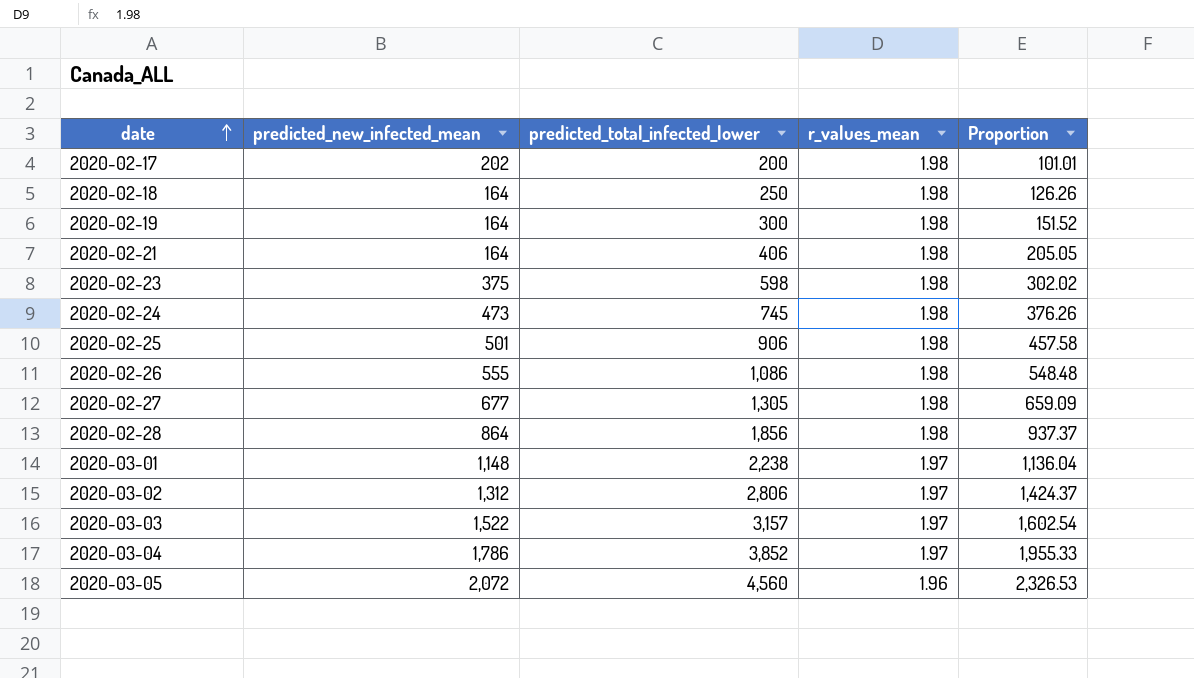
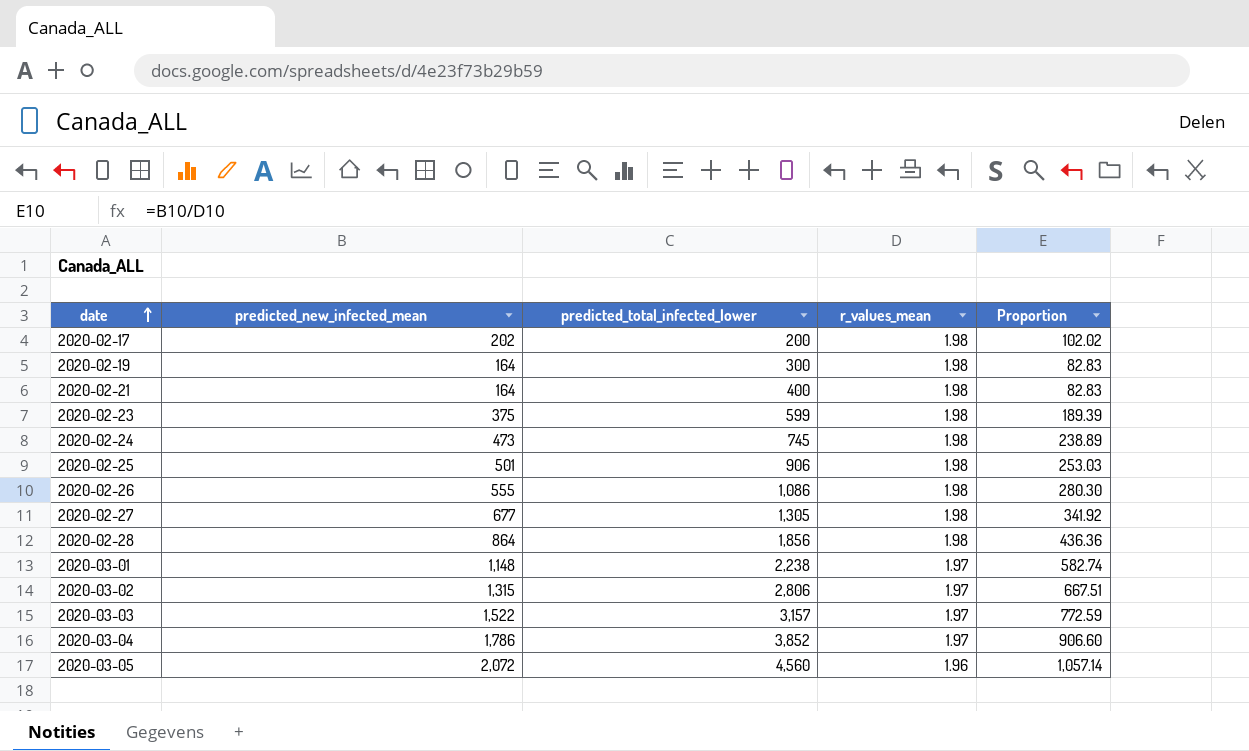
column Proportion | formula: [predicted_total_infected_lower] / [r_values_mean] -> [predicted_new_infected_mean] / [r_values_mean]
row 2020-02-18: 164 | 250 | 1.98 | 126.26 -> none
2020-02-21 | predicted_total_infected_lower: 406 -> 400
2020-02-23 | predicted_total_infected_lower: 598 -> 599
2020-03-02 | predicted_new_infected_mean: 1,312 -> 1,315

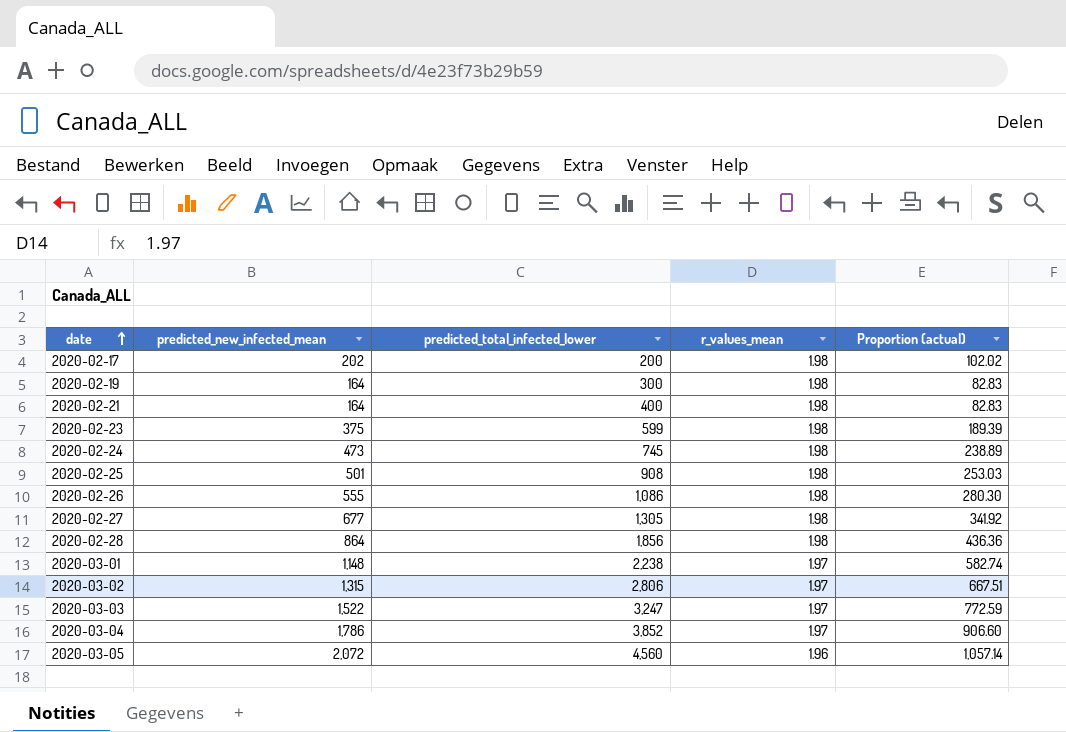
column name: Proportion -> Proportion (actual)
2020-02-25 | predicted_total_infected_lower: 906 -> 908
2020-03-03 | predicted_total_infected_lower: 3,157 -> 3,247

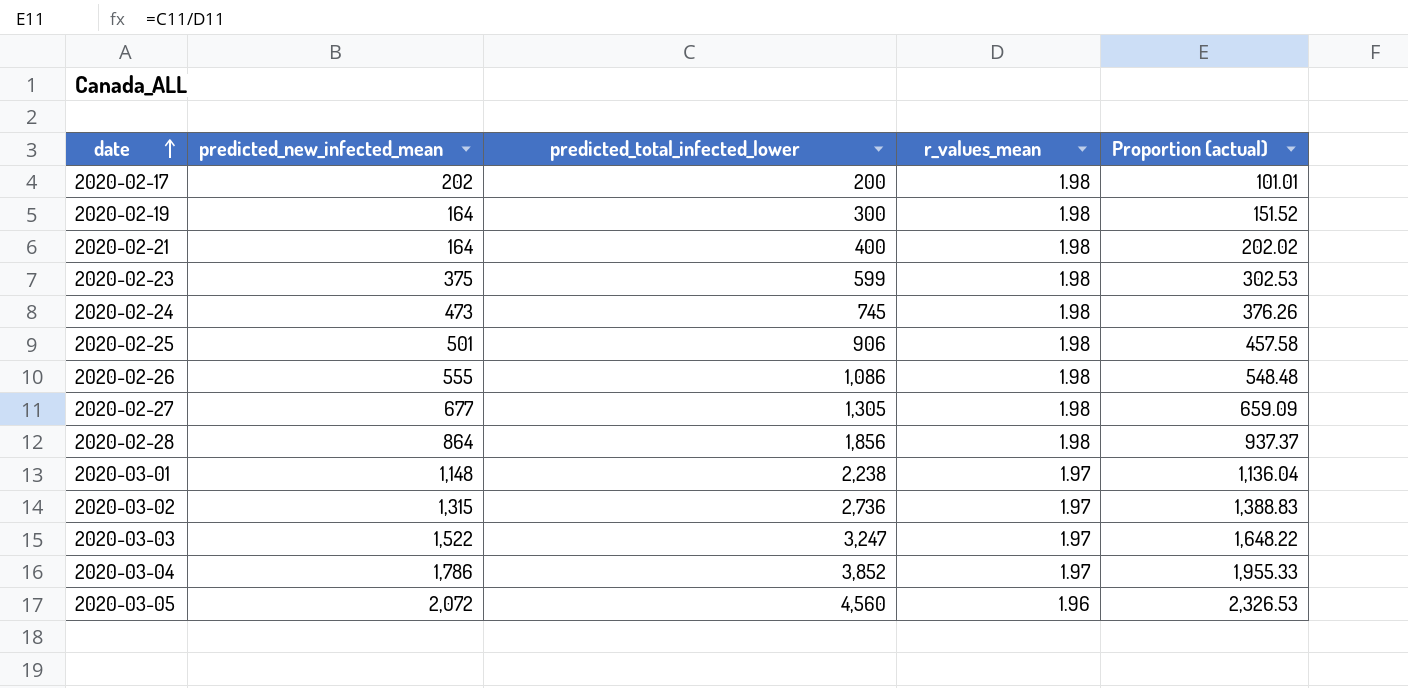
column Proportion (actual) | formula: [predicted_new_infected_mean] / [r_values_mean] -> [predicted_total_infected_lower] / [r_values_mean]
2020-02-25 | predicted_total_infected_lower: 908 -> 906
2020-03-02 | predicted_total_infected_lower: 2,806 -> 2,736

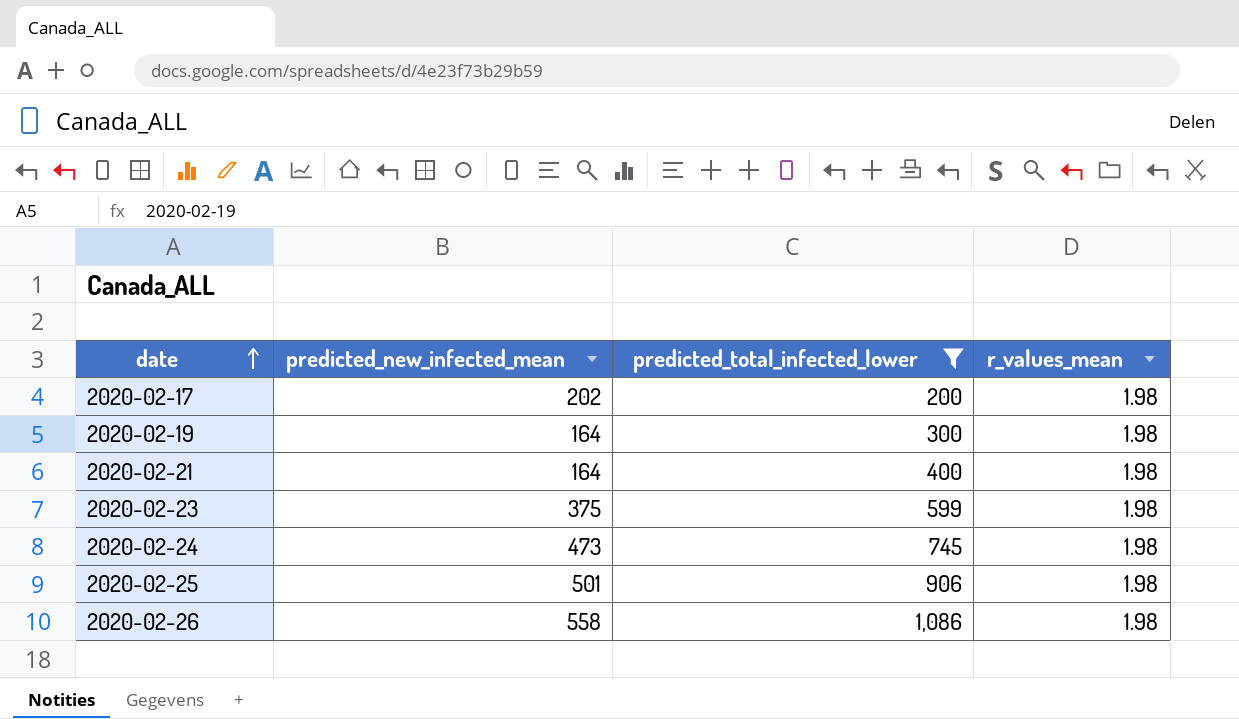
filter: none -> predicted_total_infected_lower <= 1,086
column Proportion (actual) | formula: [predicted_total_infected_lower] / [r_values_mean] -> none
2020-02-26 | predicted_new_infected_mean: 555 -> 558

